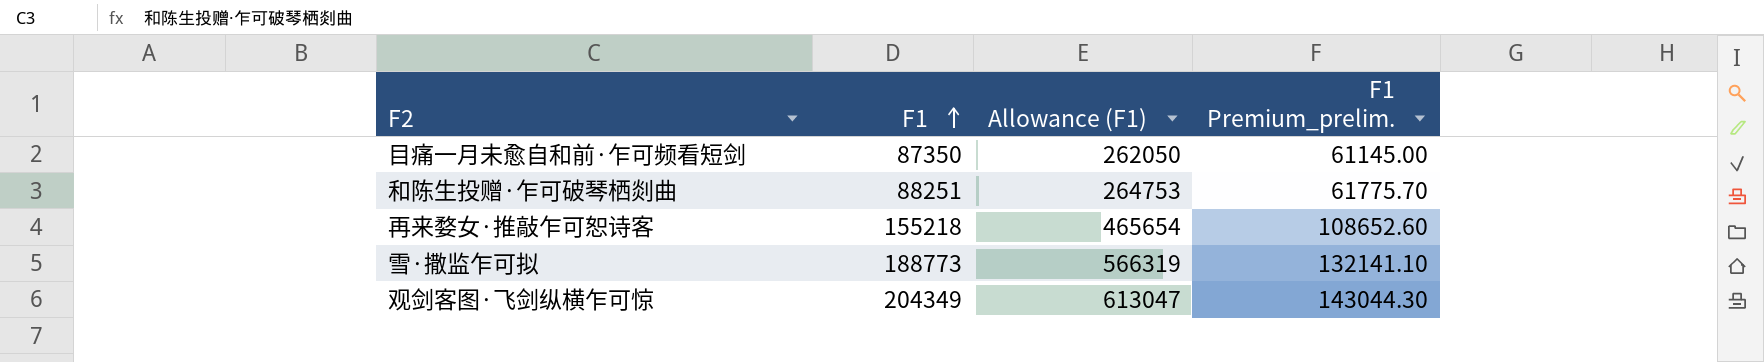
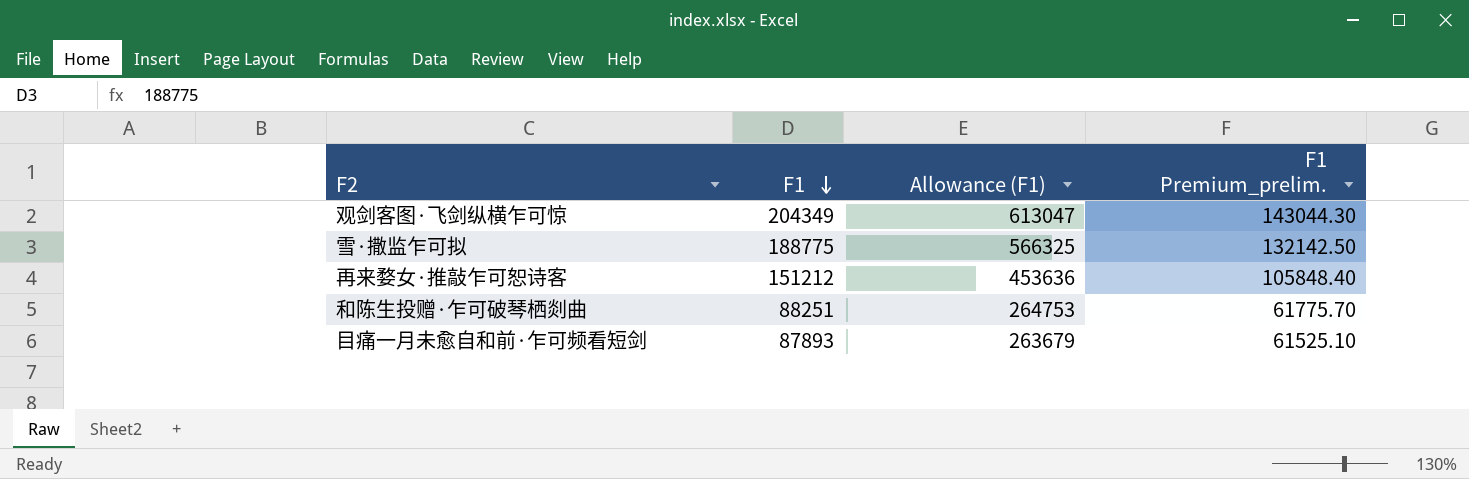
row order: F1 ascending -> F1 descending
雪·撒监乍可拟 | F1: 188773 -> 188775
雪·撒监乍可拟 | Allowance (F1): 566319 -> 566325
雪·撒监乍可拟 | F1 Premium_prelim.: 132141.10 -> 132142.50
再来婺女·推敲乍可恕诗客 | F1: 155218 -> 151212
再来婺女·推敲乍可恕诗客 | Allowance (F1): 465654 -> 453636
再来婺女·推敲乍可恕诗客 | F1 Premium_prelim.: 108652.60 -> 105848.40
目痛一月未愈自和前·乍可频看短剑 | F1: 87350 -> 87893
目痛一月未愈自和前·乍可频看短剑 | Allowance (F1): 262050 -> 263679
目痛一月未愈自和前·乍可频看短剑 | F1 Premium_prelim.: 61145.00 -> 61525.10

